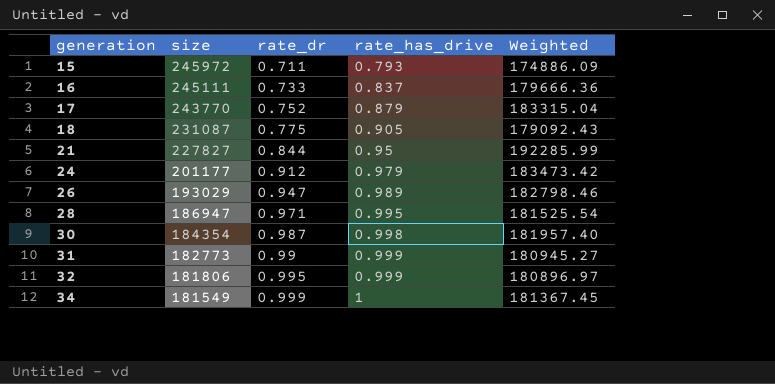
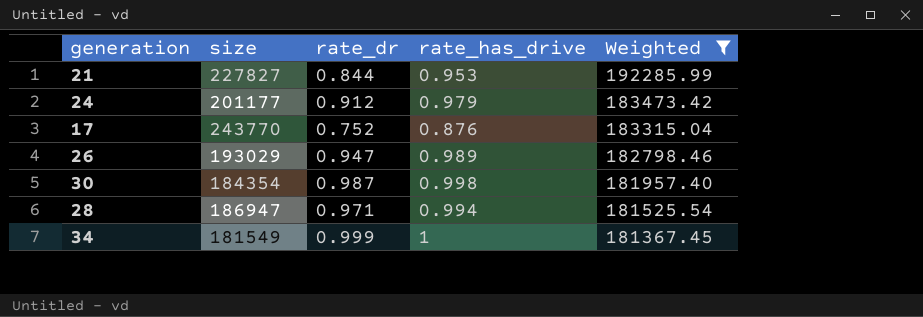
filter: none -> Weighted >= 181367.45
row order: generation ascending -> Weighted descending
21 | rate_has_drive: 0.95 -> 0.953
17 | rate_has_drive: 0.879 -> 0.876
28 | rate_has_drive: 0.995 -> 0.994

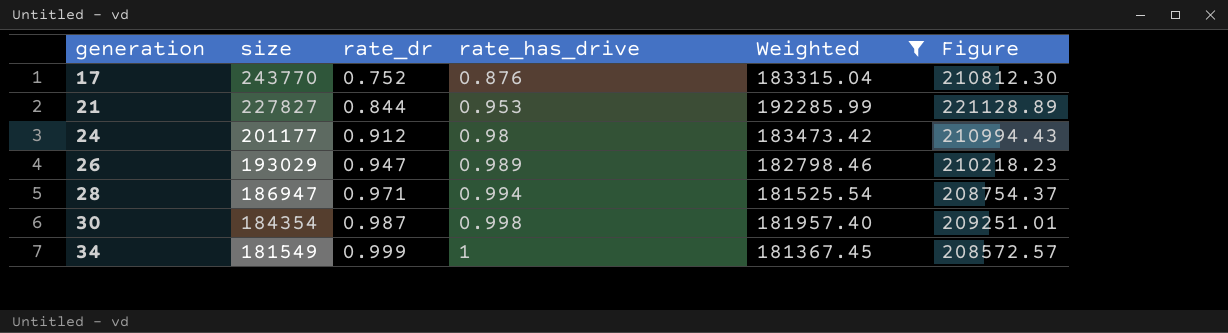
row order: Weighted descending -> generation ascending
column Figure | formula: none -> [Weighted] * 1.15
24 | rate_has_drive: 0.979 -> 0.98

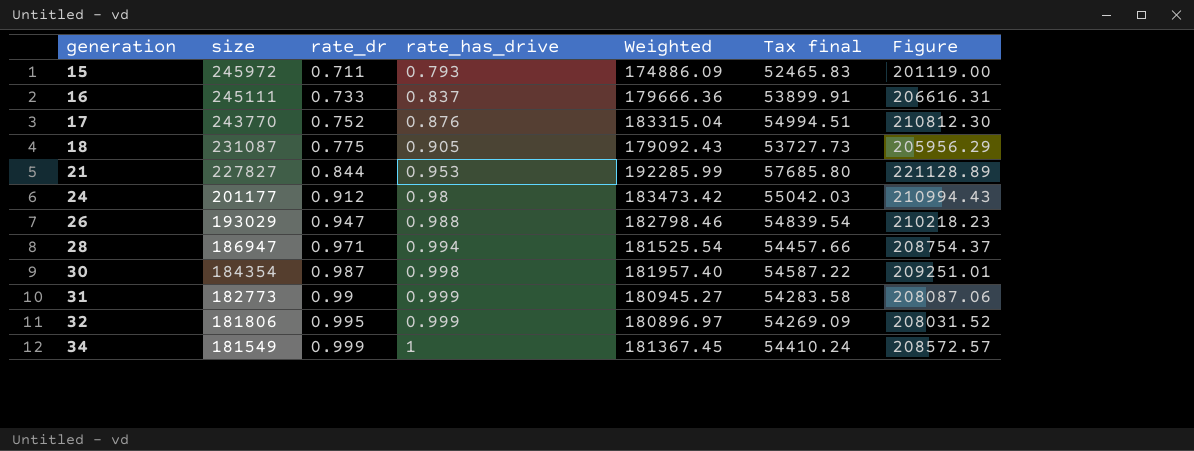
filter: Weighted >= 181367.45 -> none
column Tax final | formula: none -> [Weighted] * 0.3
26 | rate_has_drive: 0.989 -> 0.988

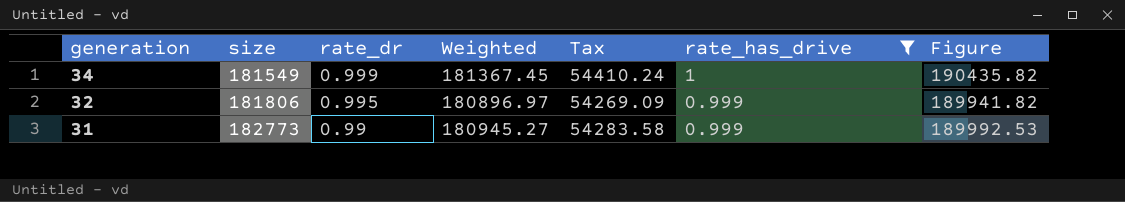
filter: none -> rate_has_drive >= 0.999
row order: generation ascending -> generation descending
column name: Tax final -> Tax
column rate_has_drive | position: 4 -> 6
column Figure | formula: [Weighted] * 1.15 -> [Weighted] * 1.05

